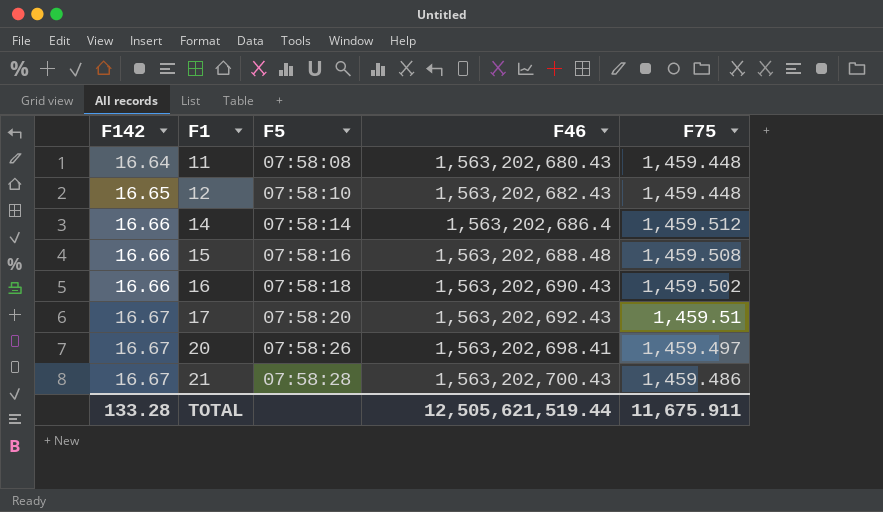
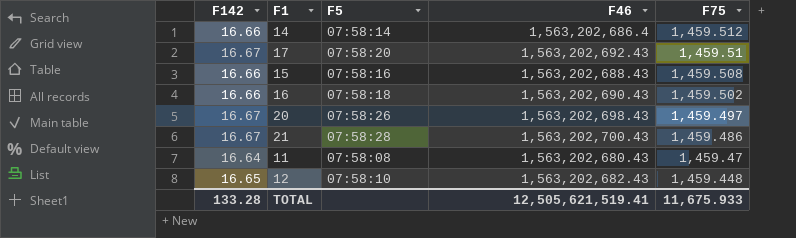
row order: F142 ascending -> F75 descending
15 | F46: 1,563,202,688.48 -> 1,563,202,688.43
20 | F46: 1,563,202,698.41 -> 1,563,202,698.43
11 | F75: 1,459.448 -> 1,459.47
TOTAL | F46: 12,505,621,519.44 -> 12,505,621,519.41
TOTAL | F75: 11,675.911 -> 11,675.933

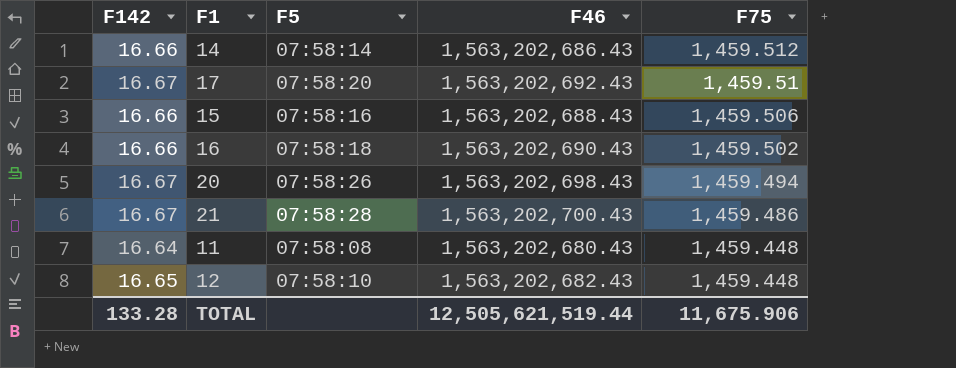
14 | F46: 1,563,202,686.4 -> 1,563,202,686.43
15 | F75: 1,459.508 -> 1,459.506
20 | F75: 1,459.497 -> 1,459.494
11 | F75: 1,459.47 -> 1,459.448
TOTAL | F46: 12,505,621,519.41 -> 12,505,621,519.44
TOTAL | F75: 11,675.933 -> 11,675.906

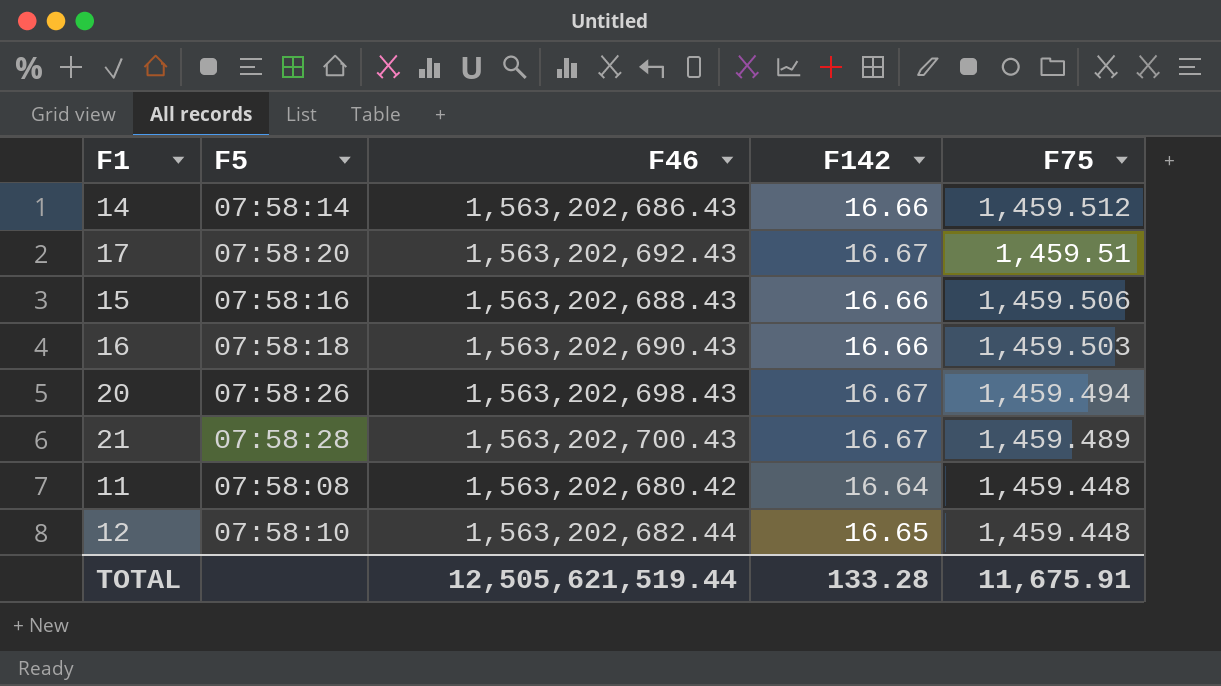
column F142 | position: 1 -> 4
16 | F75: 1,459.502 -> 1,459.503
21 | F75: 1,459.486 -> 1,459.489
11 | F46: 1,563,202,680.43 -> 1,563,202,680.42
12 | F46: 1,563,202,682.43 -> 1,563,202,682.44
TOTAL | F75: 11,675.906 -> 11,675.91

